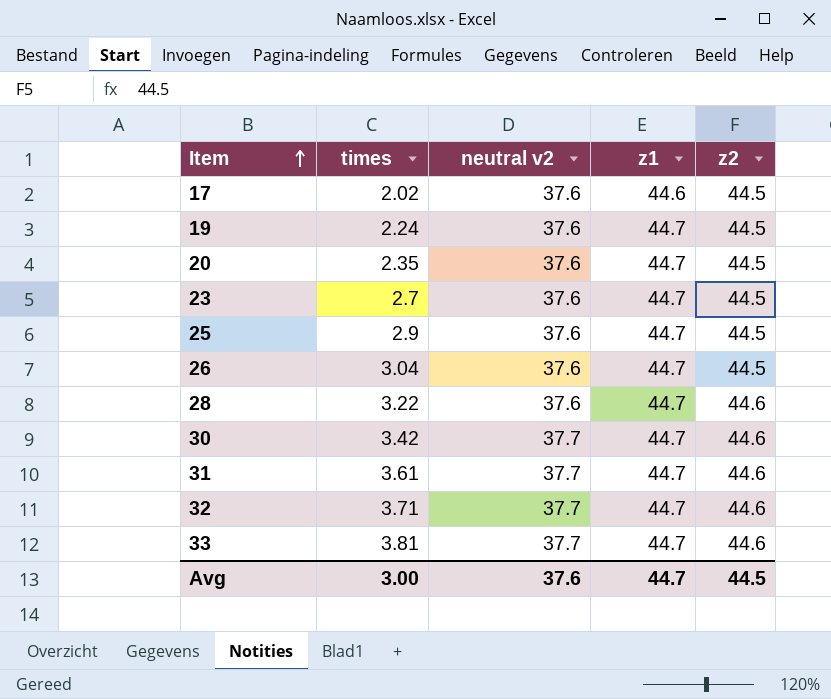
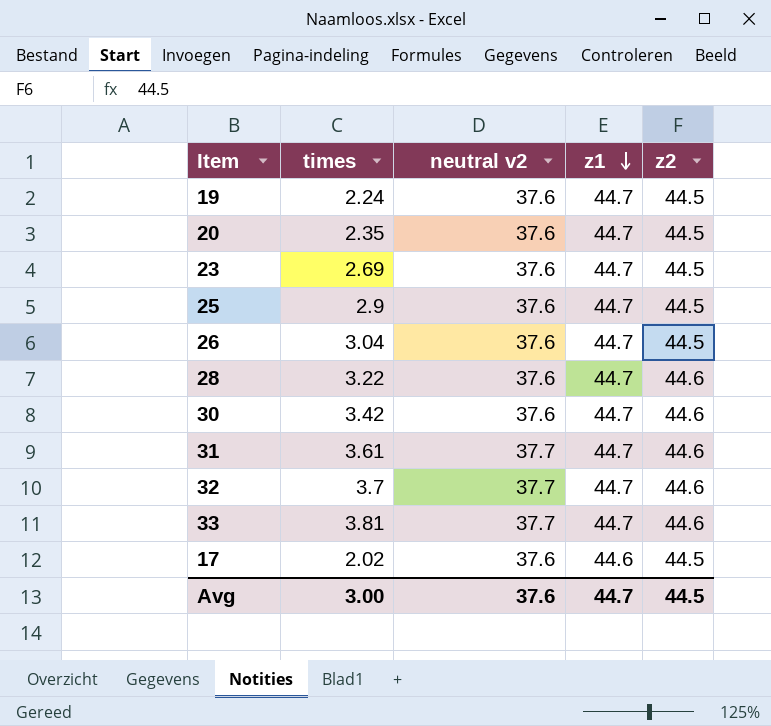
row order: Item ascending -> z1 descending
23 | times: 2.7 -> 2.69
30 | neutral v2: 37.7 -> 37.6
32 | times: 3.71 -> 3.7

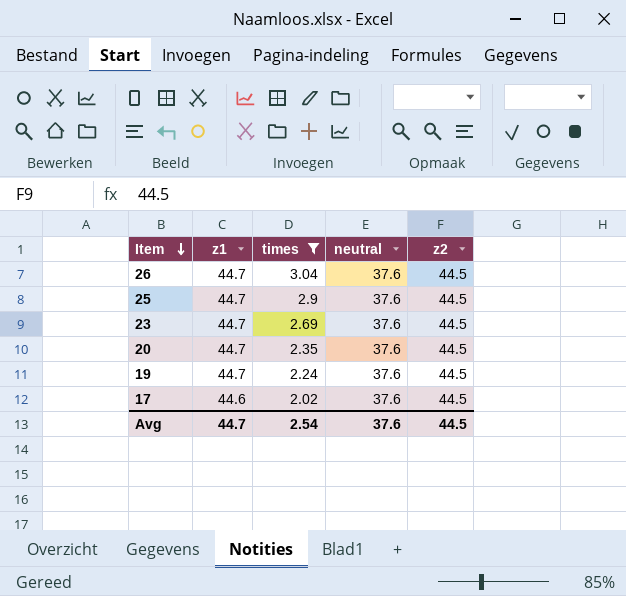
filter: none -> times <= 3.04
row order: z1 descending -> Item descending
column z1 | position: 4 -> 2
column name: neutral v2 -> neutral
Avg | times: 3.00 -> 2.54

